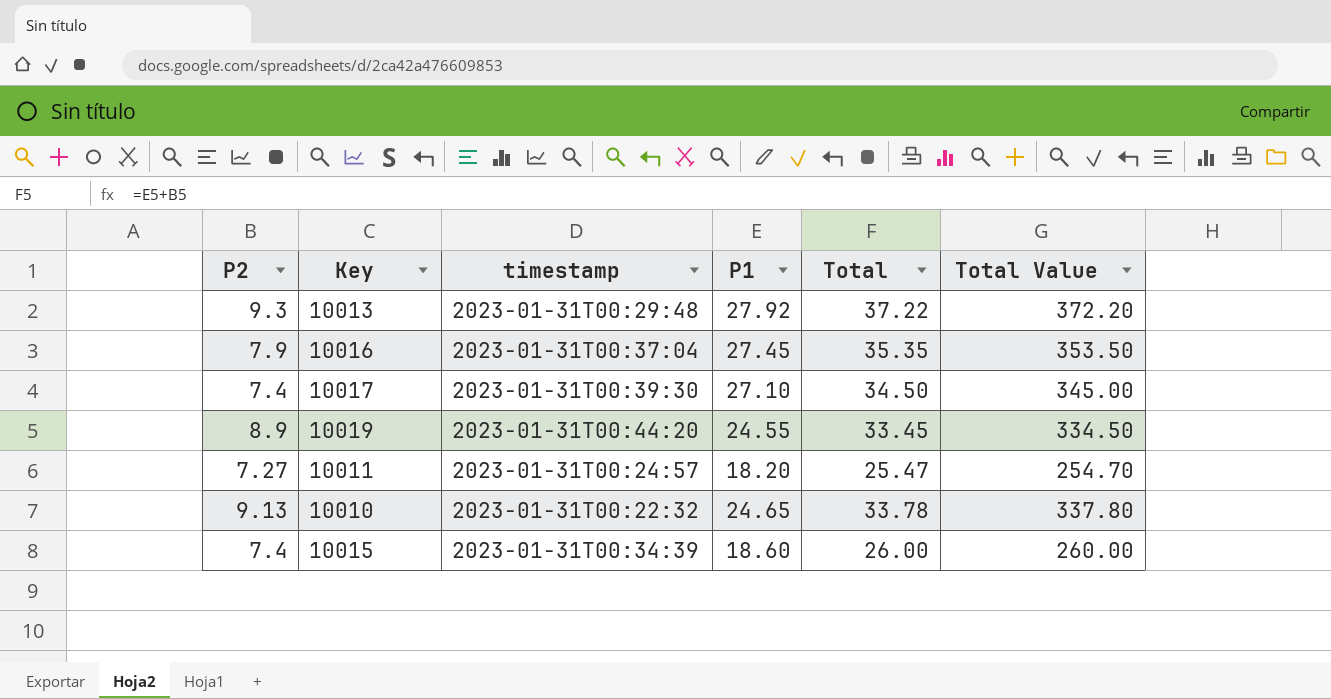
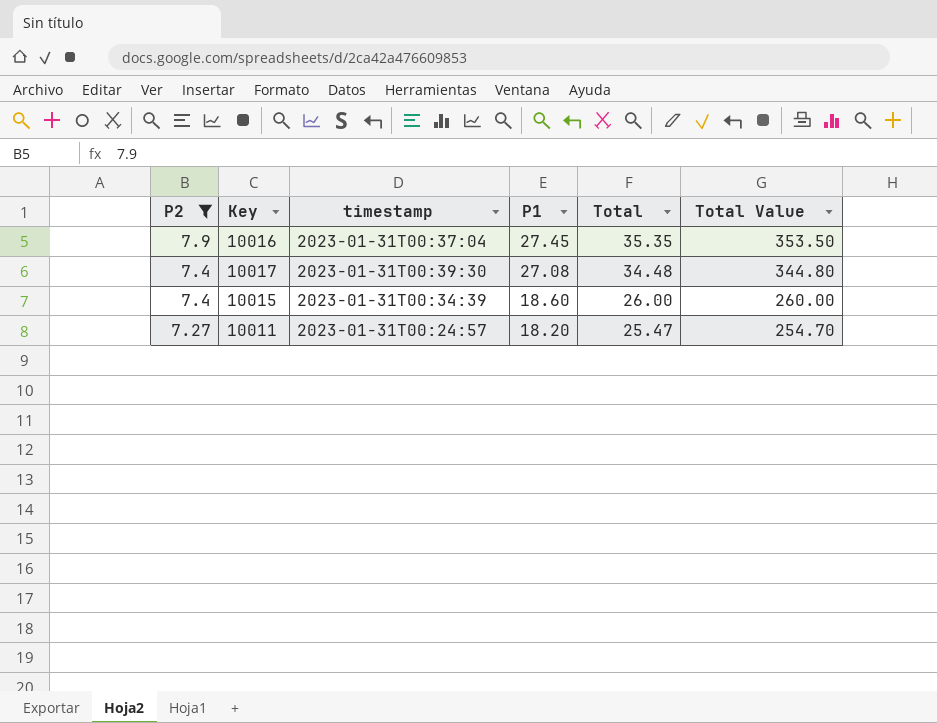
filter: none -> P2 <= 7.9
row order: none -> P2 descending
10017 | P1: 27.10 -> 27.08
10017 | Total: 34.50 -> 34.48
10017 | Total Value: 345.00 -> 344.80

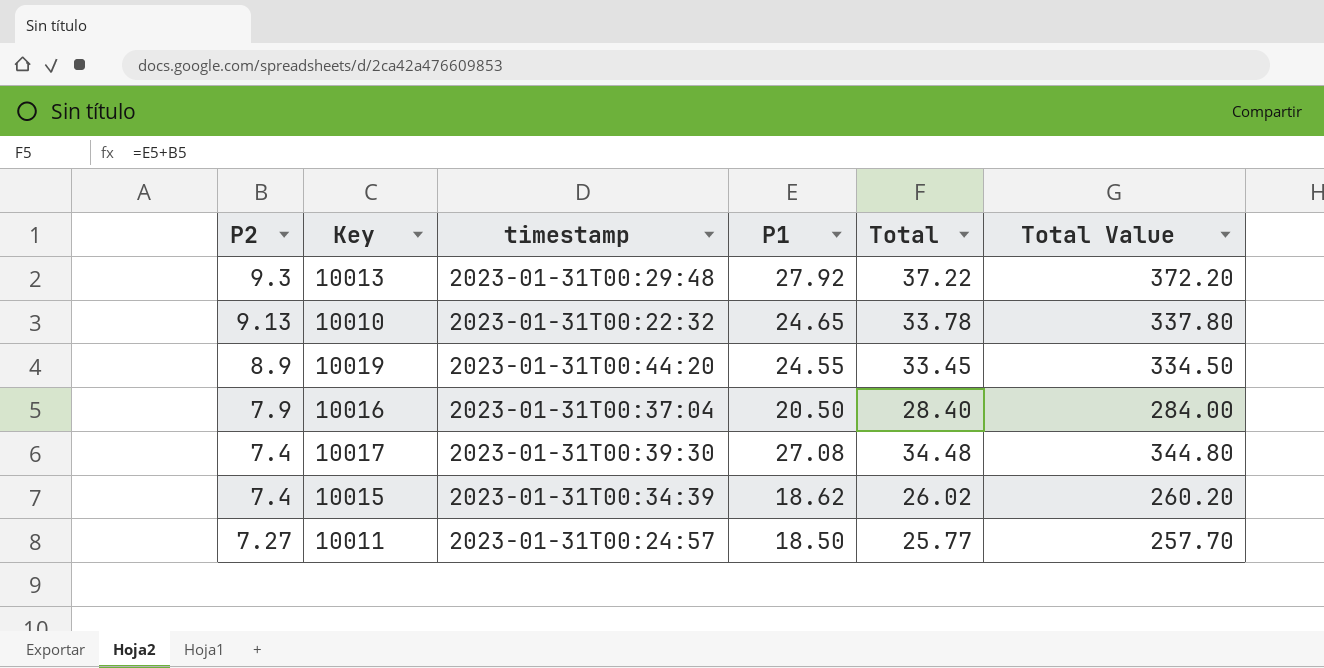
filter: P2 <= 7.9 -> none
10016 | P1: 27.45 -> 20.50
10016 | Total: 35.35 -> 28.40
10016 | Total Value: 353.50 -> 284.00
10015 | P1: 18.60 -> 18.62
10015 | Total: 26.00 -> 26.02
10015 | Total Value: 260.00 -> 260.20
10011 | P1: 18.20 -> 18.50
10011 | Total: 25.47 -> 25.77
10011 | Total Value: 254.70 -> 257.70

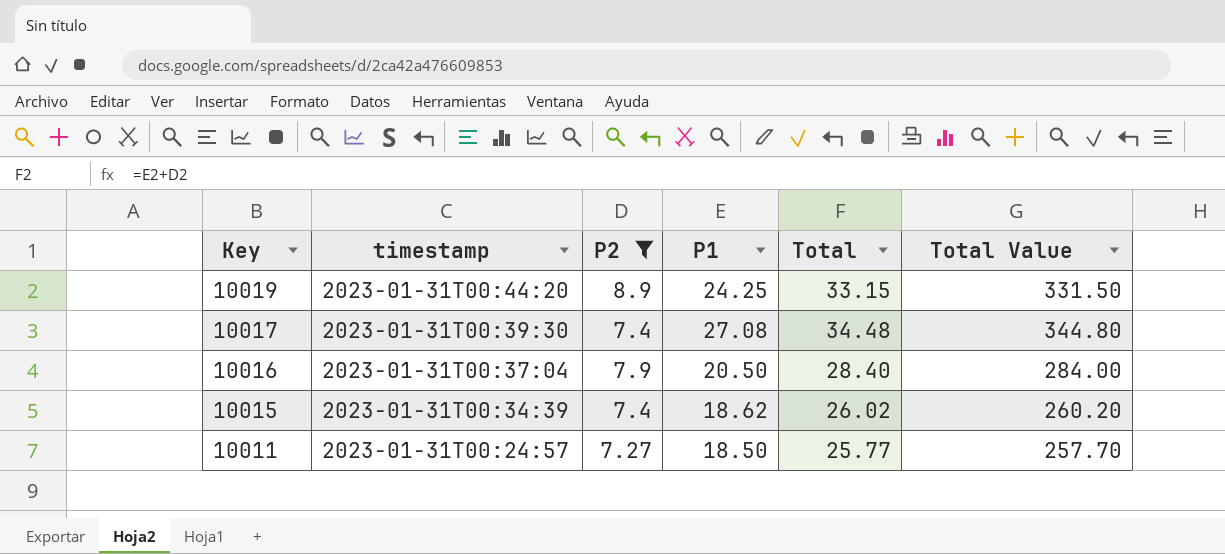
filter: none -> P2 <= 8.9
row order: P2 descending -> Key descending
column P2 | position: 1 -> 3
10019 | P1: 24.55 -> 24.25
10019 | Total: 33.45 -> 33.15
10019 | Total Value: 334.50 -> 331.50

